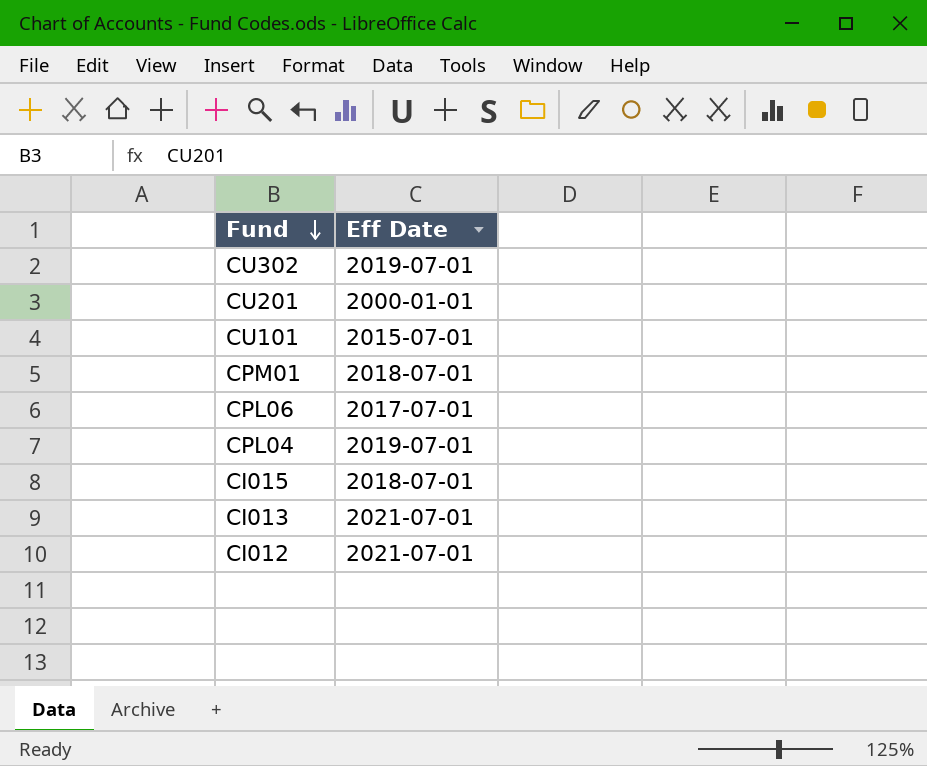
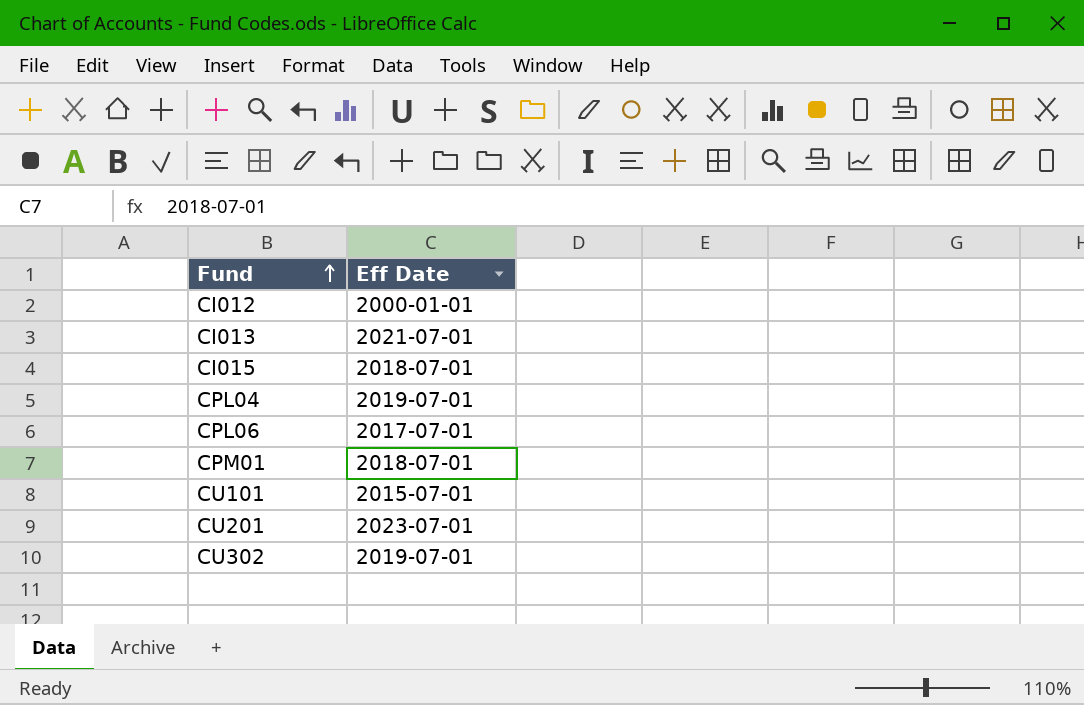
row order: Fund descending -> Fund ascending
CI012 | Eff Date: 2021-07-01 -> 2000-01-01
CU201 | Eff Date: 2000-01-01 -> 2023-07-01

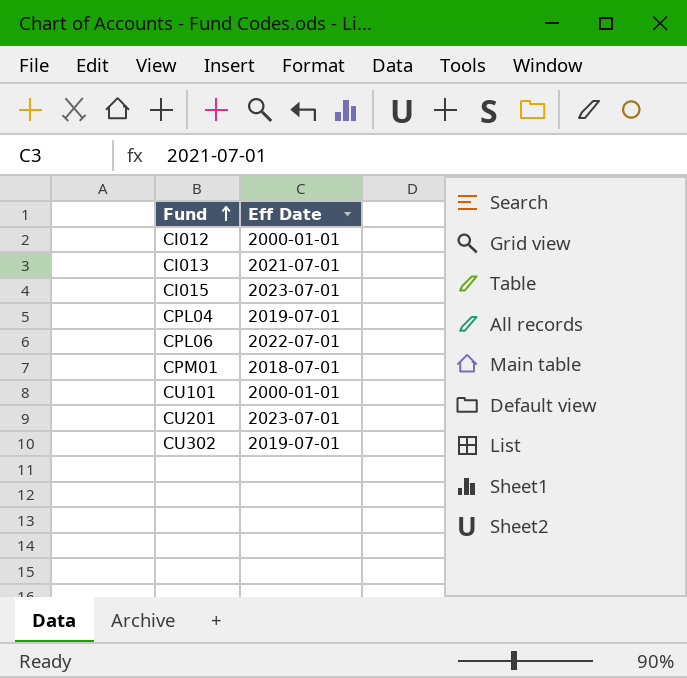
CI015 | Eff Date: 2018-07-01 -> 2023-07-01
CPL06 | Eff Date: 2017-07-01 -> 2022-07-01
CU101 | Eff Date: 2015-07-01 -> 2000-01-01

